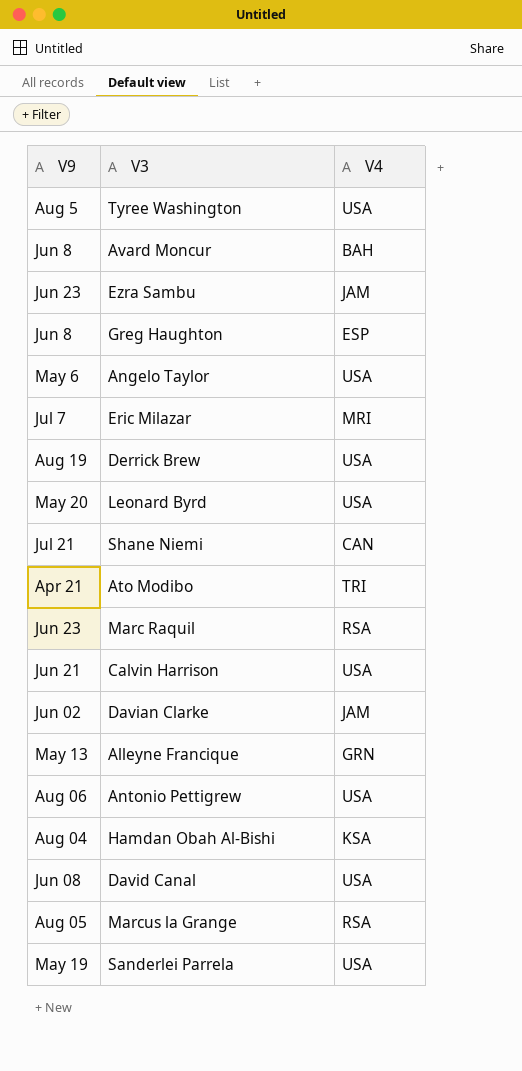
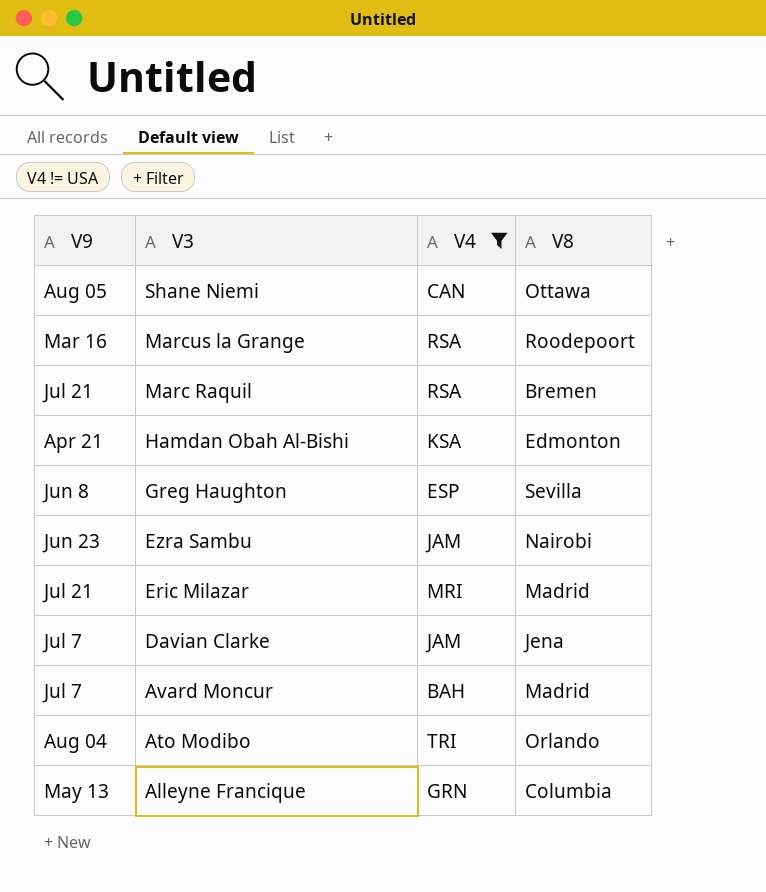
filter: none -> V4 != USA
row order: none -> V3 descending
column V8 | position: none -> 4
Shane Niemi | V9: Jul 21 -> Aug 05
Marcus la Grange | V9: Aug 05 -> Mar 16
Marc Raquil | V9: Jun 23 -> Jul 21
Hamdan Obah Al-Bishi | V9: Aug 04 -> Apr 21
Eric Milazar | V9: Jul 7 -> Jul 21
Davian Clarke | V9: Jun 02 -> Jul 7
Avard Moncur | V9: Jun 8 -> Jul 7
Ato Modibo | V9: Apr 21 -> Aug 04

